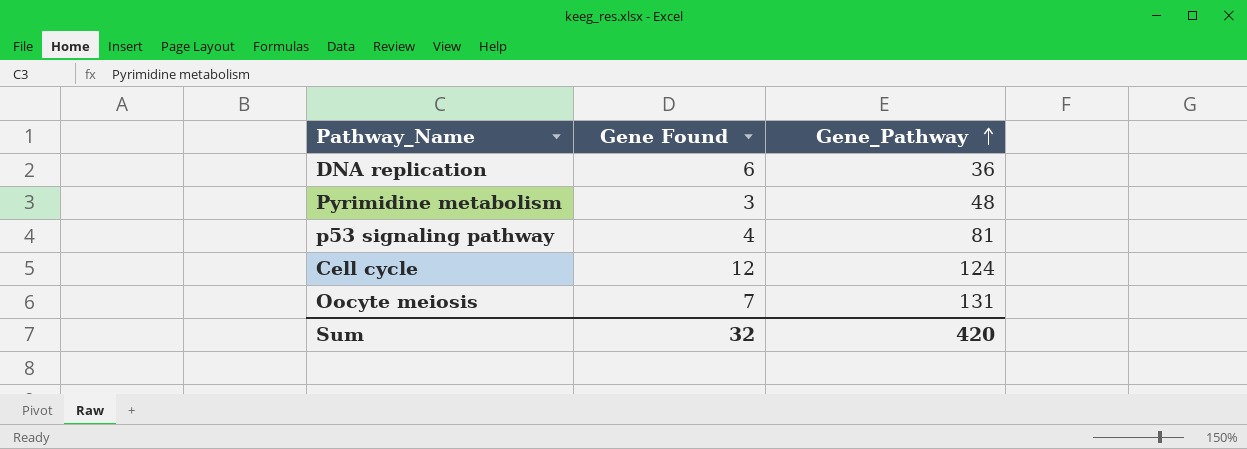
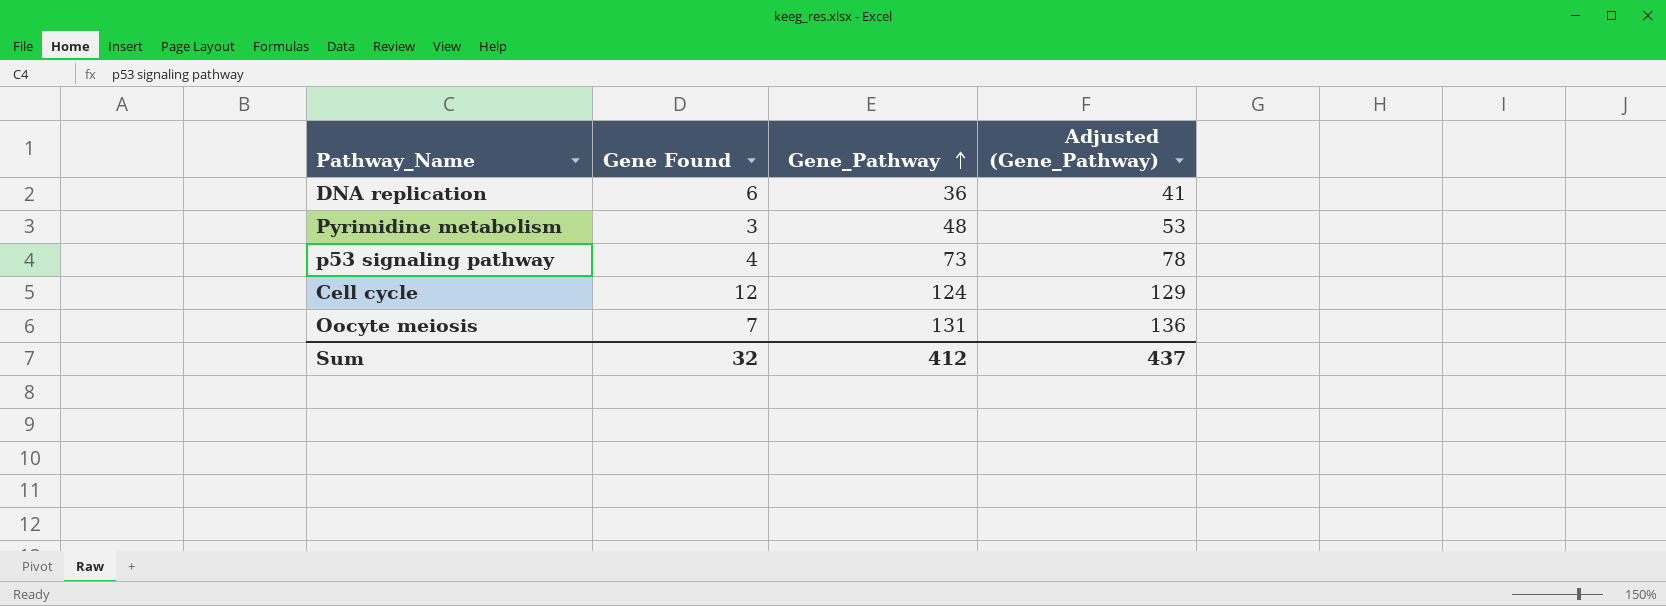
column Adjusted (Gene_Pathway) | formula: none -> [Gene_Pathway] + 5
p53 signaling pathway | Gene_Pathway: 81 -> 73
Sum | Gene_Pathway: 420 -> 412

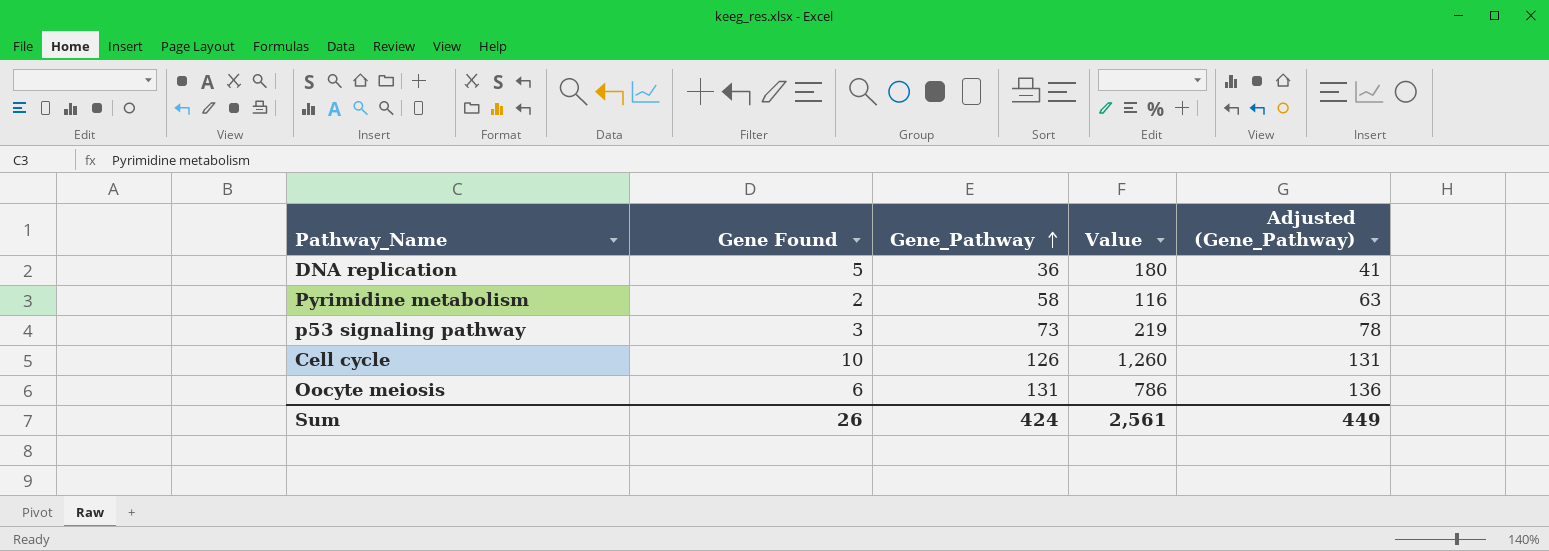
column Value | formula: none -> [Gene Found] * [Gene_Pathway]
DNA replication | Gene Found: 6 -> 5
Pyrimidine metabolism | Gene Found: 3 -> 2
Pyrimidine metabolism | Gene_Pathway: 48 -> 58
Pyrimidine metabolism | Adjusted (Gene_Pathway): 53 -> 63
p53 signaling pathway | Gene Found: 4 -> 3
Cell cycle | Gene Found: 12 -> 10
Cell cycle | Gene_Pathway: 124 -> 126
Cell cycle | Adjusted (Gene_Pathway): 129 -> 131
Oocyte meiosis | Gene Found: 7 -> 6
Sum | Gene Found: 32 -> 26
Sum | Gene_Pathway: 412 -> 424
Sum | Adjusted (Gene_Pathway): 437 -> 449

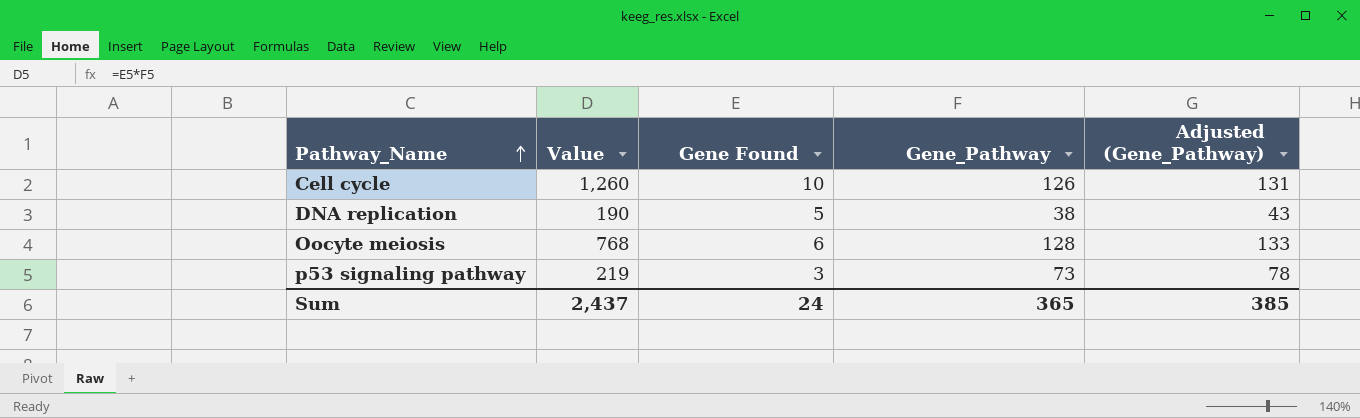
row order: Gene_Pathway ascending -> Pathway_Name ascending
column Value | position: 4 -> 2
row Pyrimidine metabolism: 2 | 58 | 116 | 63 -> none
DNA replication | Value: 180 -> 190
DNA replication | Gene_Pathway: 36 -> 38
DNA replication | Adjusted (Gene_Pathway): 41 -> 43
Oocyte meiosis | Value: 786 -> 768
Oocyte meiosis | Gene_Pathway: 131 -> 128
Oocyte meiosis | Adjusted (Gene_Pathway): 136 -> 133
Sum | Value: 2,561 -> 2,437
Sum | Gene Found: 26 -> 24
Sum | Gene_Pathway: 424 -> 365
Sum | Adjusted (Gene_Pathway): 449 -> 385

